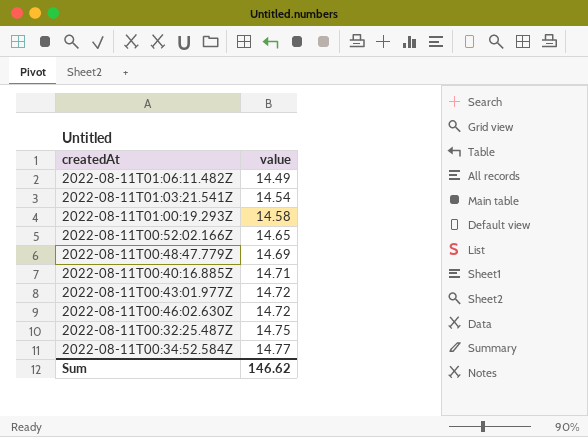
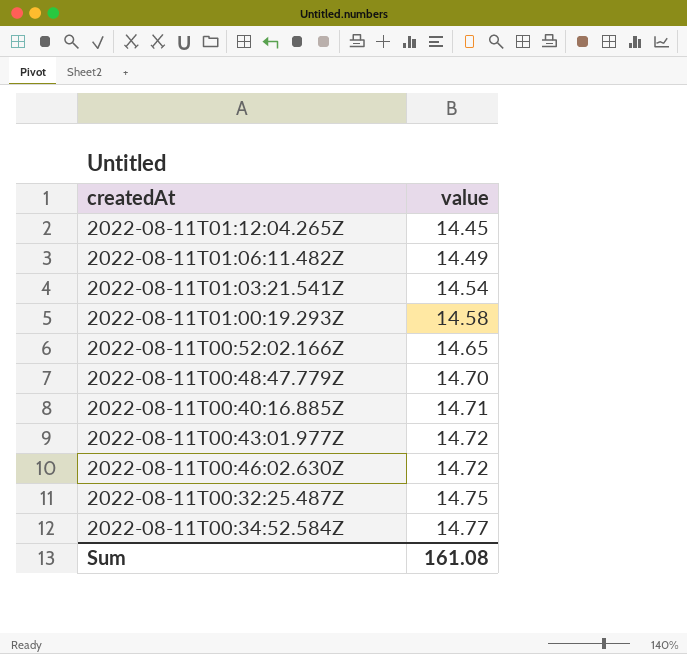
row 2022-08-11T01:12:04.265Z: none -> 14.45
2022-08-11T00:48:47.779Z | value: 14.69 -> 14.70
Sum | value: 146.62 -> 161.08

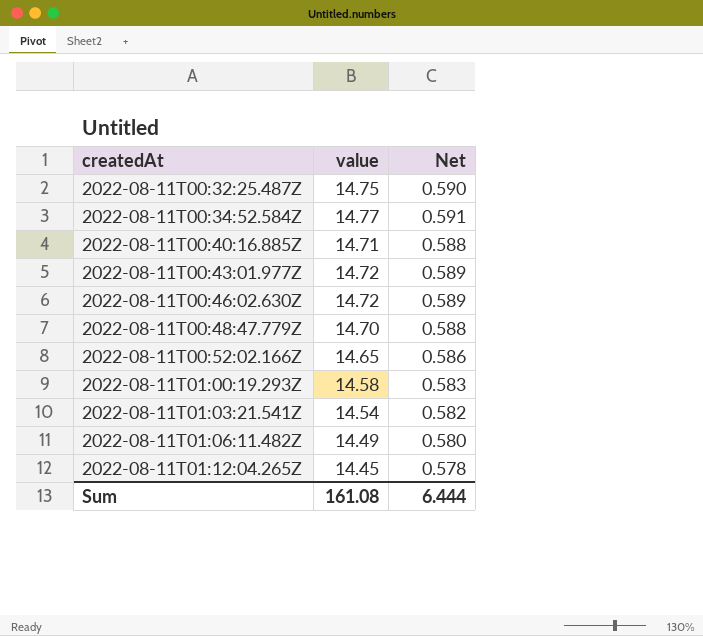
row order: value ascending -> createdAt ascending
column Net | formula: none -> [value] * 0.04

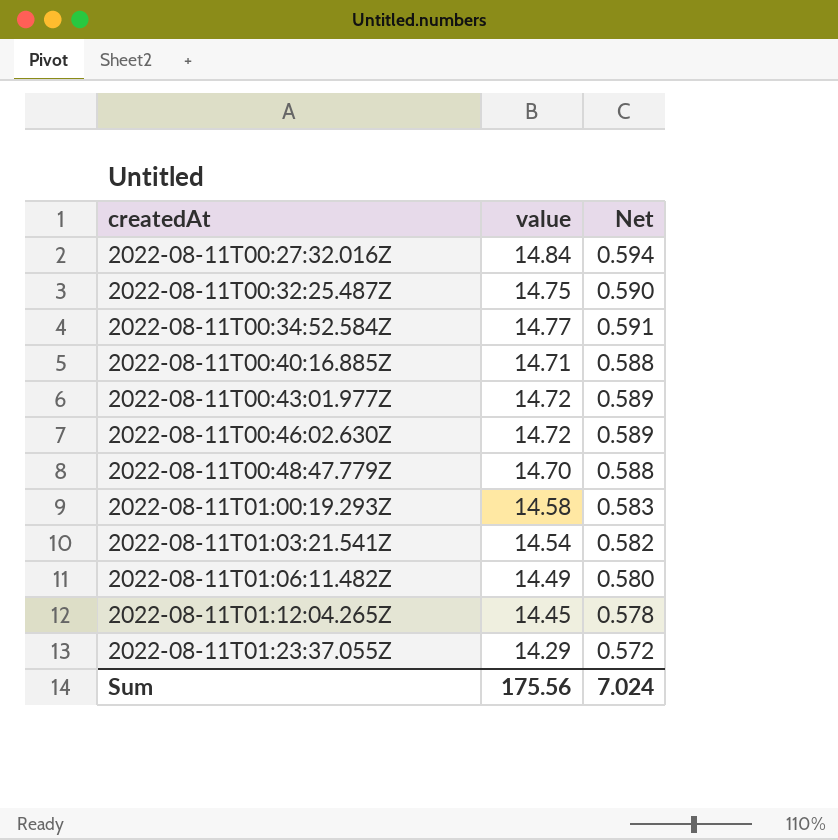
row 2022-08-11T00:52:02.166Z: 14.65 | 0.586 -> none
row 2022-08-11T00:27:32.016Z: none -> 14.84 | 0.594
row 2022-08-11T01:23:37.055Z: none -> 14.29 | 0.572
Sum | value: 161.08 -> 175.56
Sum | Net: 6.444 -> 7.024

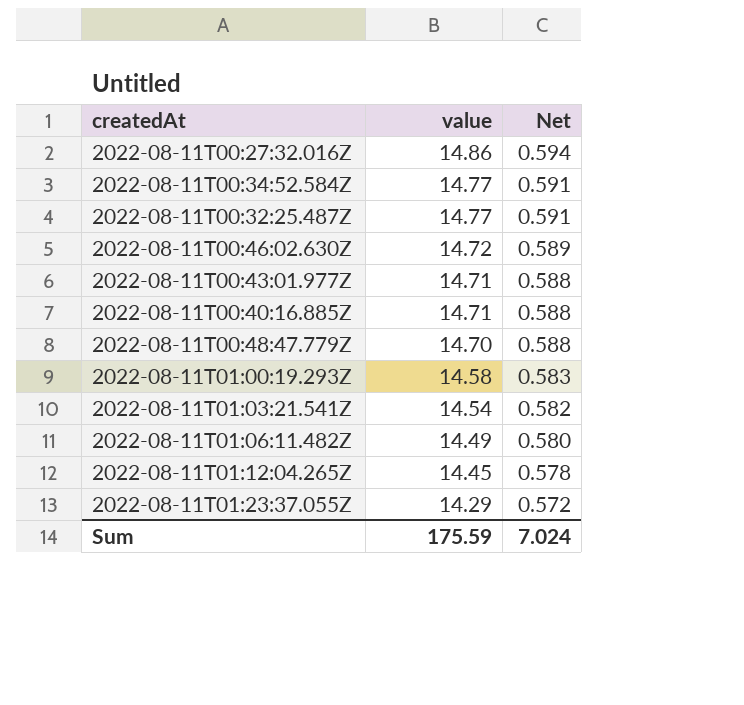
row order: createdAt ascending -> value descending
2022-08-11T00:27:32.016Z | value: 14.84 -> 14.86
2022-08-11T00:32:25.487Z | value: 14.75 -> 14.77
2022-08-11T00:32:25.487Z | Net: 0.590 -> 0.591
2022-08-11T00:43:01.977Z | value: 14.72 -> 14.71
2022-08-11T00:43:01.977Z | Net: 0.589 -> 0.588
Sum | value: 175.56 -> 175.59

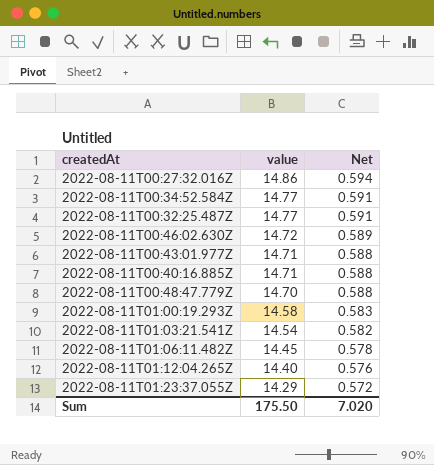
2022-08-11T01:06:11.482Z | value: 14.49 -> 14.45
2022-08-11T01:06:11.482Z | Net: 0.580 -> 0.578
2022-08-11T01:12:04.265Z | value: 14.45 -> 14.40
2022-08-11T01:12:04.265Z | Net: 0.578 -> 0.576
Sum | value: 175.59 -> 175.50
Sum | Net: 7.024 -> 7.020

